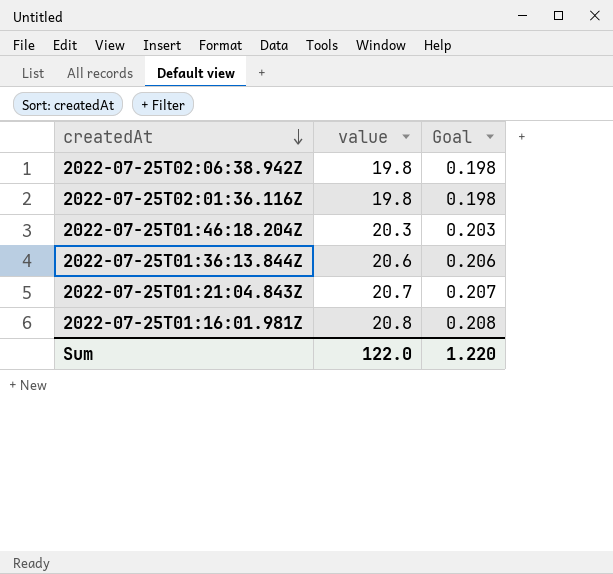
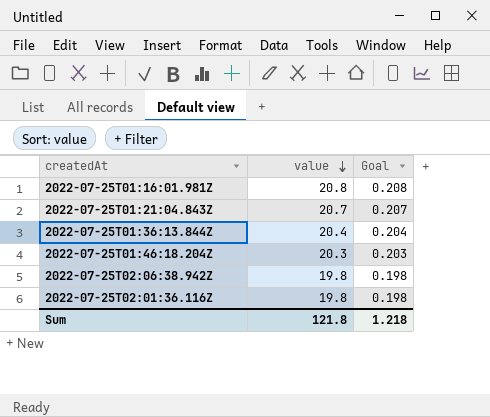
row order: createdAt descending -> value descending
2022-07-25T01:36:13.844Z | value: 20.6 -> 20.4
2022-07-25T01:36:13.844Z | Goal: 0.206 -> 0.204
Sum | value: 122.0 -> 121.8
Sum | Goal: 1.220 -> 1.218

